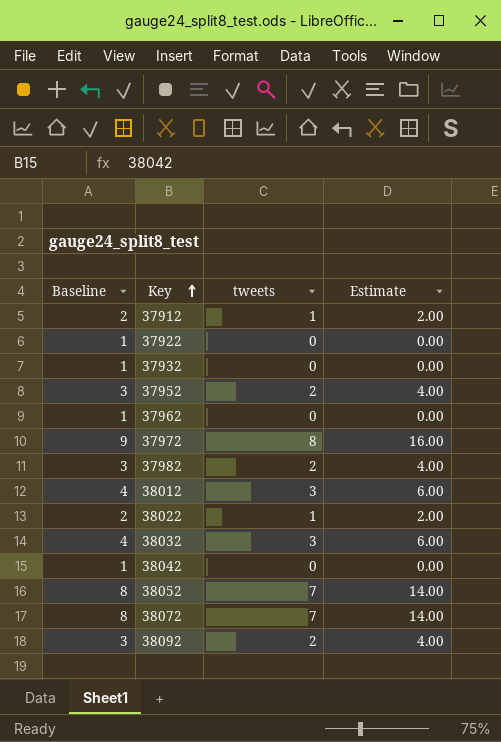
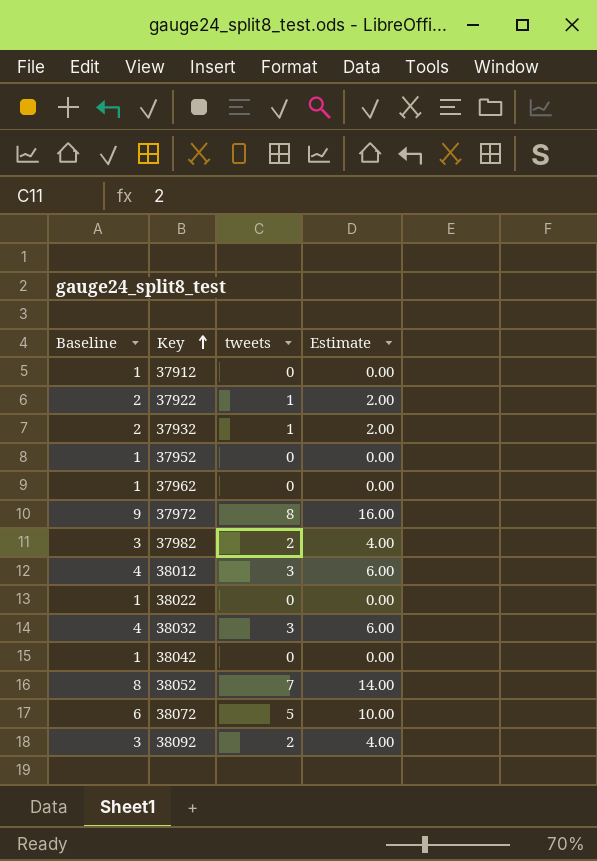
37912 | Baseline: 2 -> 1
37912 | tweets: 1 -> 0
37912 | Estimate: 2.00 -> 0.00
37922 | Baseline: 1 -> 2
37922 | tweets: 0 -> 1
37922 | Estimate: 0.00 -> 2.00
37932 | Baseline: 1 -> 2
37932 | tweets: 0 -> 1
37932 | Estimate: 0.00 -> 2.00
37952 | Baseline: 3 -> 1
37952 | tweets: 2 -> 0
37952 | Estimate: 4.00 -> 0.00
38022 | Baseline: 2 -> 1
38022 | tweets: 1 -> 0
38022 | Estimate: 2.00 -> 0.00
38072 | Baseline: 8 -> 6
38072 | tweets: 7 -> 5
38072 | Estimate: 14.00 -> 10.00

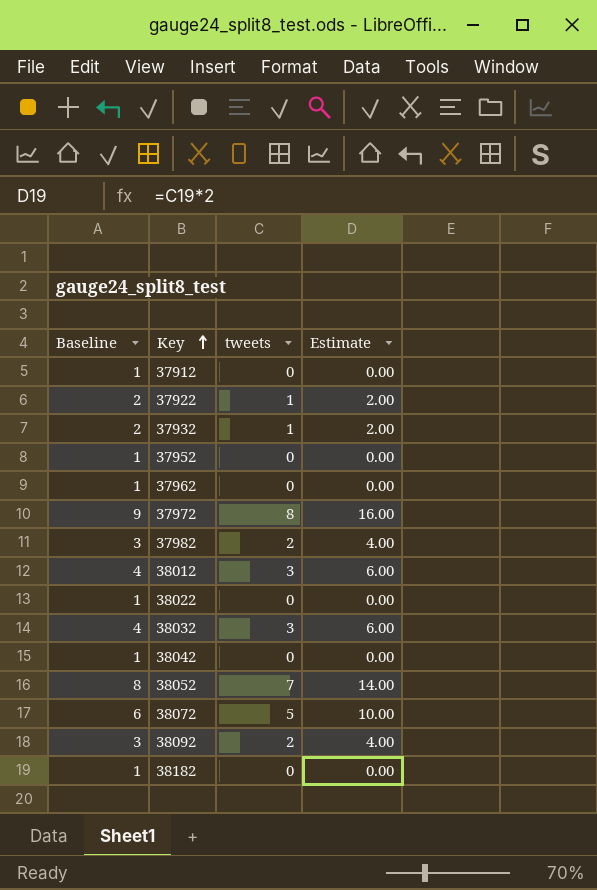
row 38182: none -> 1 | 0 | 0.00

